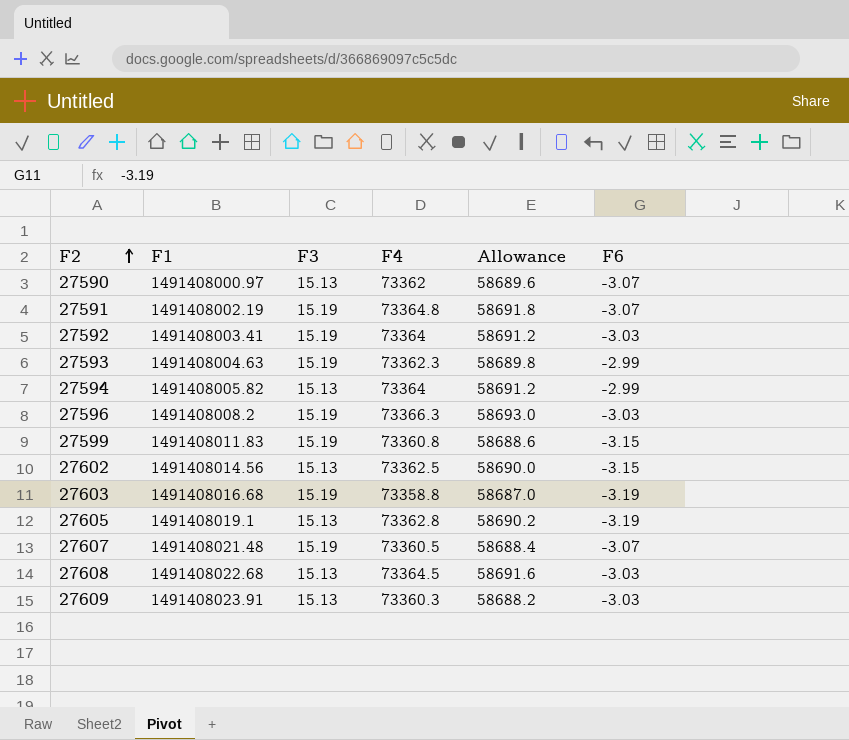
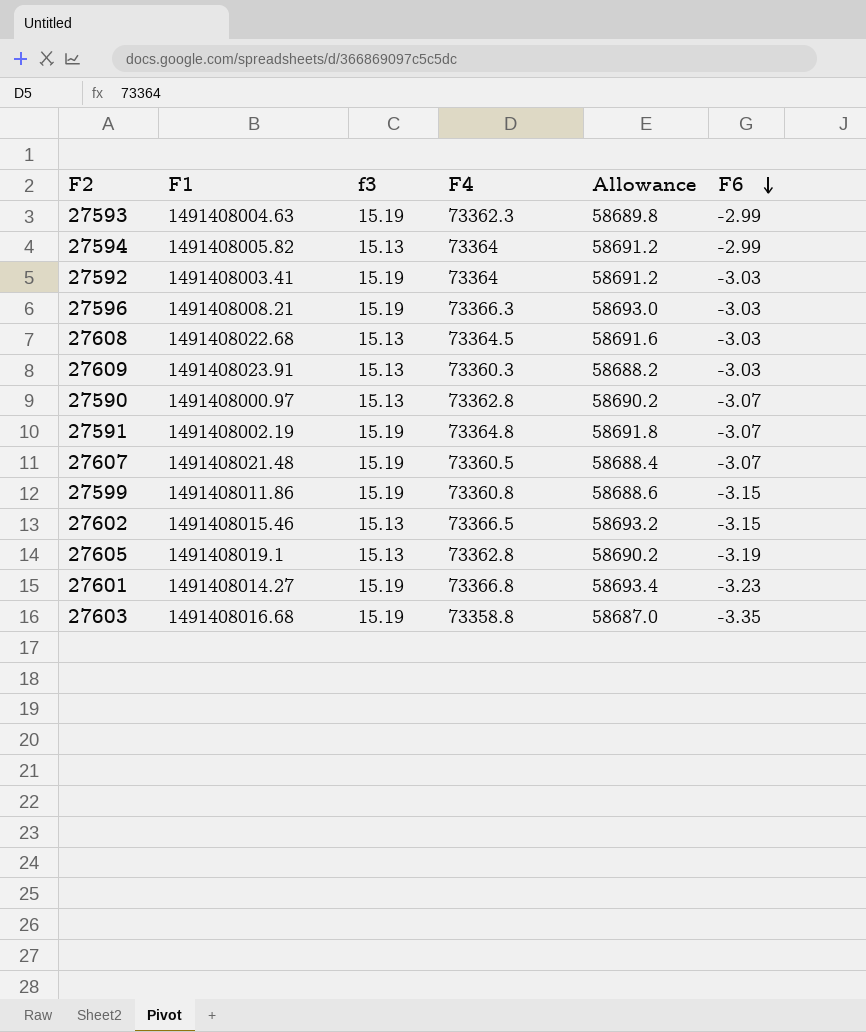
row order: F2 ascending -> F6 descending
column name: F3 -> f3
27596 | F1: 1491408008.2 -> 1491408008.21
27590 | F4: 73362 -> 73362.8
27590 | Allowance: 58689.6 -> 58690.2
27599 | F1: 1491408011.83 -> 1491408011.86
27602 | F1: 1491408014.56 -> 1491408015.46
27602 | F4: 73362.5 -> 73366.5
27602 | Allowance: 58690.0 -> 58693.2
row 27601: none -> 1491408014.27 | 15.19 | 73366.8 | 58693.4 | -3.23
27603 | F6: -3.19 -> -3.35

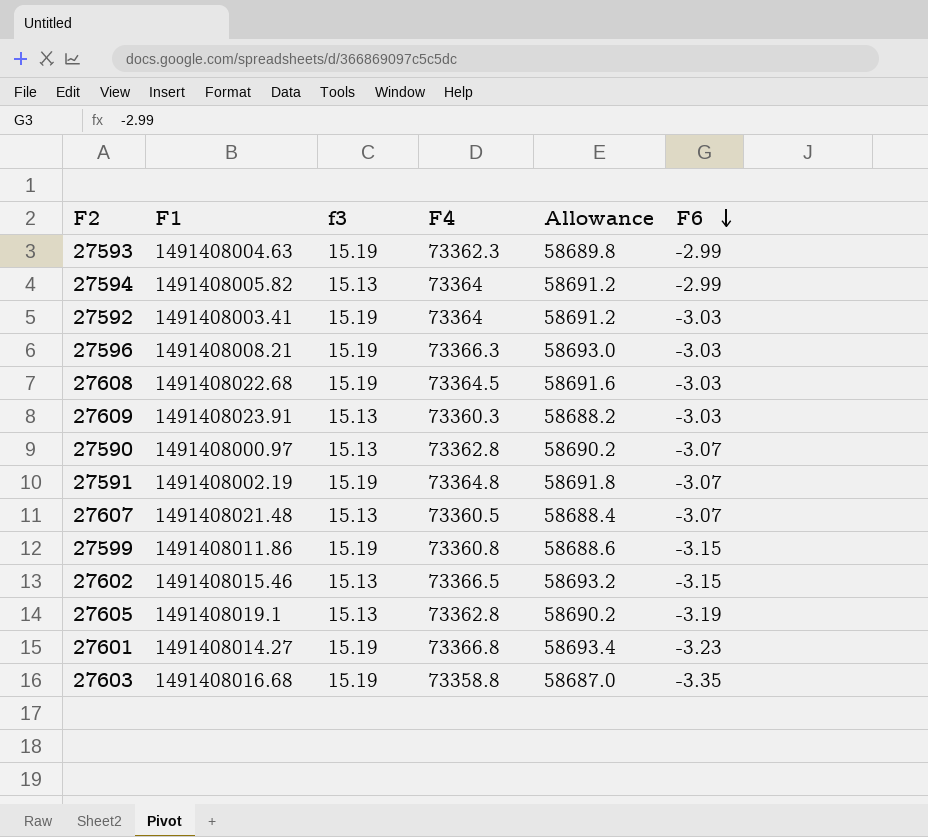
27608 | f3: 15.13 -> 15.19
27607 | f3: 15.19 -> 15.13

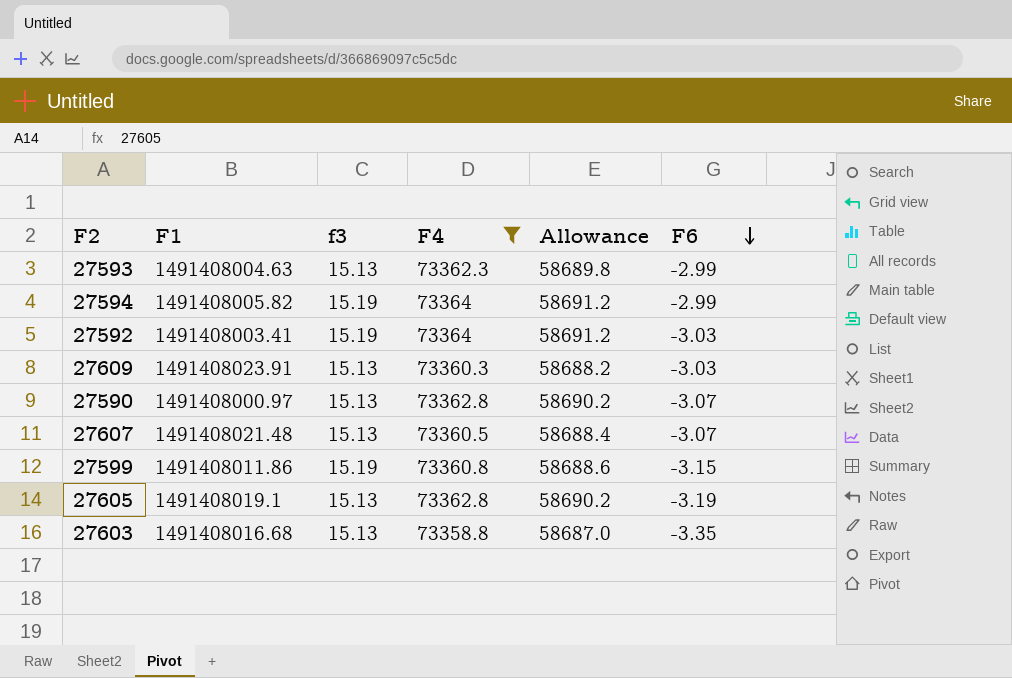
filter: none -> F4 <= 73364
27593 | f3: 15.19 -> 15.13
27594 | f3: 15.13 -> 15.19
27603 | f3: 15.19 -> 15.13

